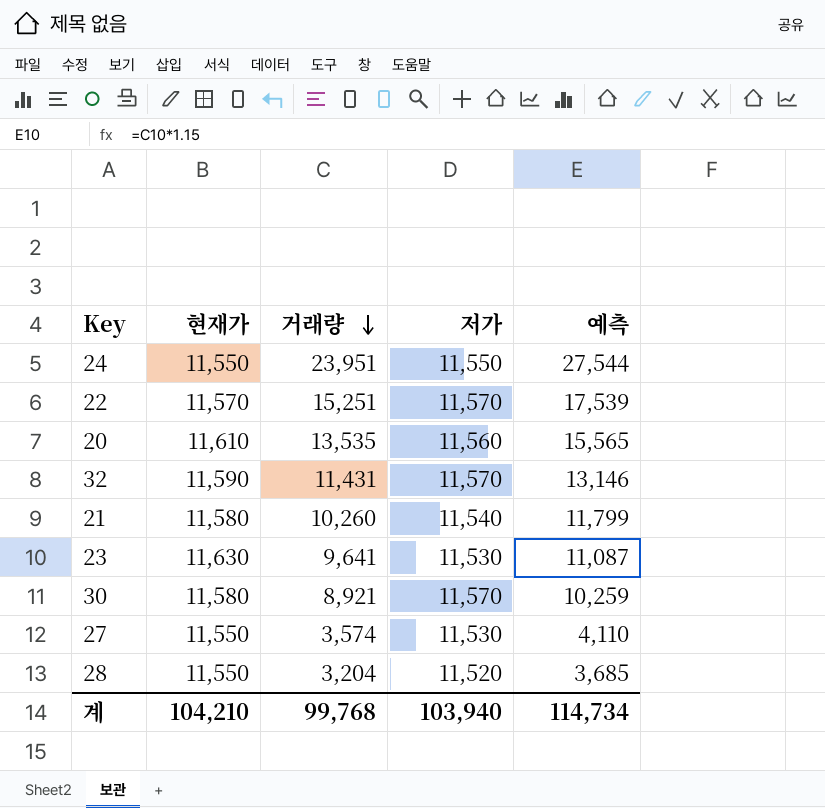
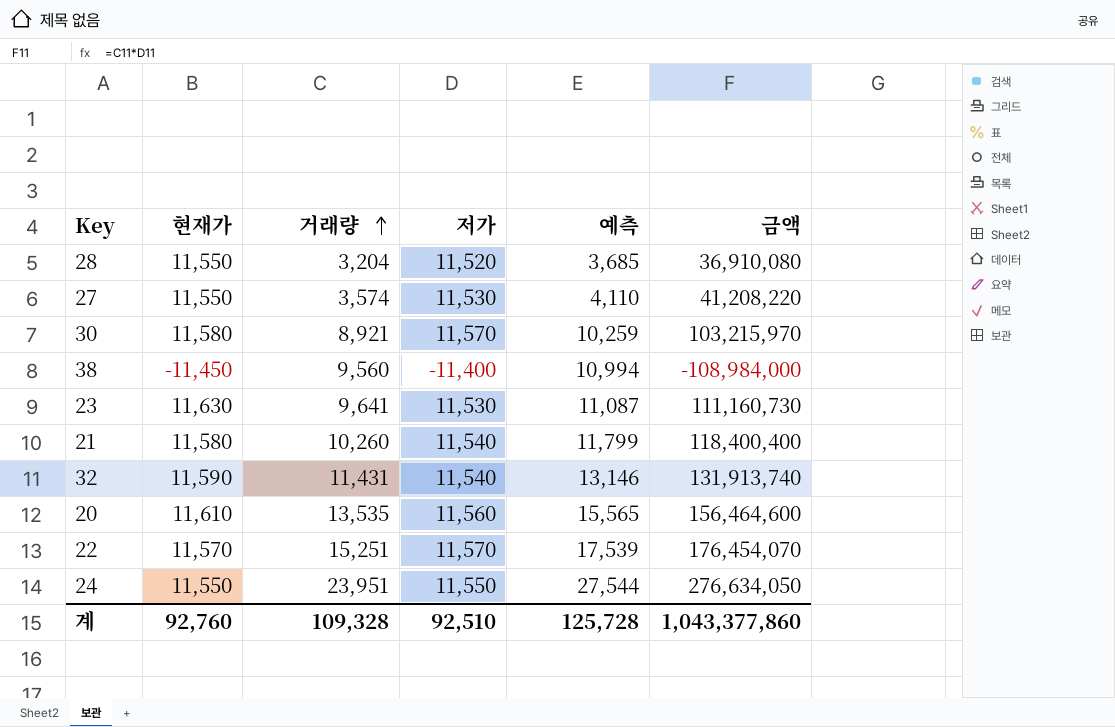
row order: 거래량 descending -> 거래량 ascending
column 금액 | formula: none -> [거래량] * [저가]
row 38: none -> -11,450 | 9,560 | -11,400 | 10,994 | -108,984,000
32 | 저가: 11,570 -> 11,540
계 | 현재가: 104,210 -> 92,760
계 | 거래량: 99,768 -> 109,328
계 | 저가: 103,940 -> 92,510
계 | 예측: 114,734 -> 125,728

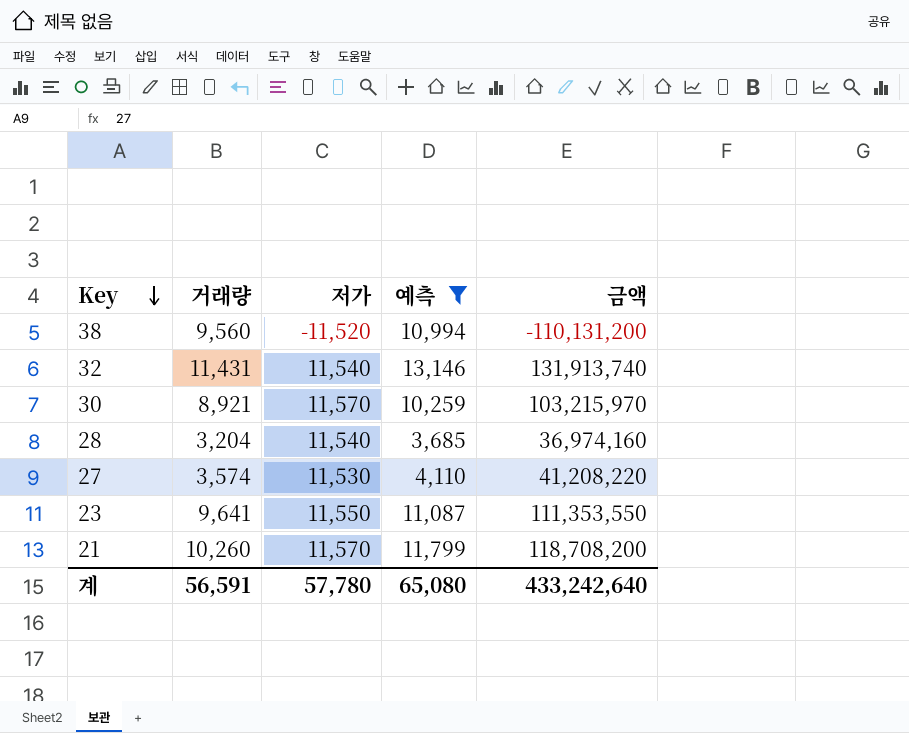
filter: none -> 예측 <= 13,146
row order: 거래량 ascending -> Key descending
column 현재가 | position: 2 -> none
38 | 저가: -11,400 -> -11,520
38 | 금액: -108,984,000 -> -110,131,200
28 | 저가: 11,520 -> 11,540
28 | 금액: 36,910,080 -> 36,974,160
23 | 저가: 11,530 -> 11,550
23 | 금액: 111,160,730 -> 111,353,550
21 | 저가: 11,540 -> 11,570
21 | 금액: 118,400,400 -> 118,708,200
계 | 거래량: 109,328 -> 56,591
계 | 저가: 92,510 -> 57,780
계 | 예측: 125,728 -> 65,080
계 | 금액: 1,043,377,860 -> 433,242,640

